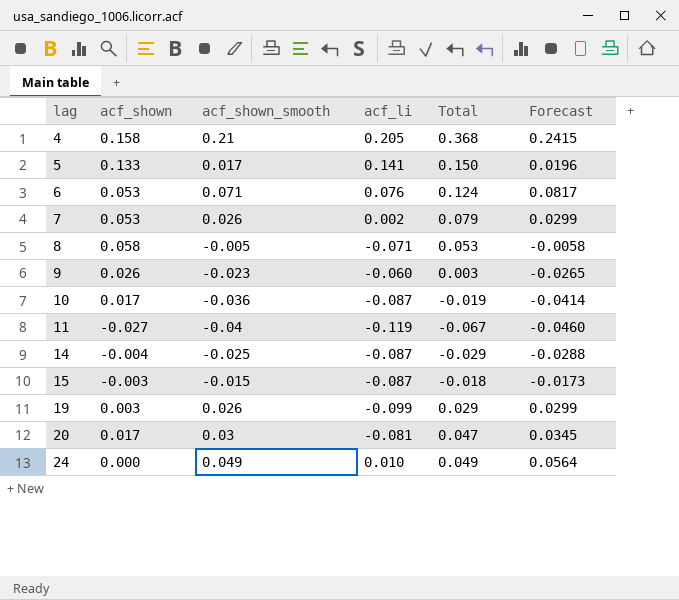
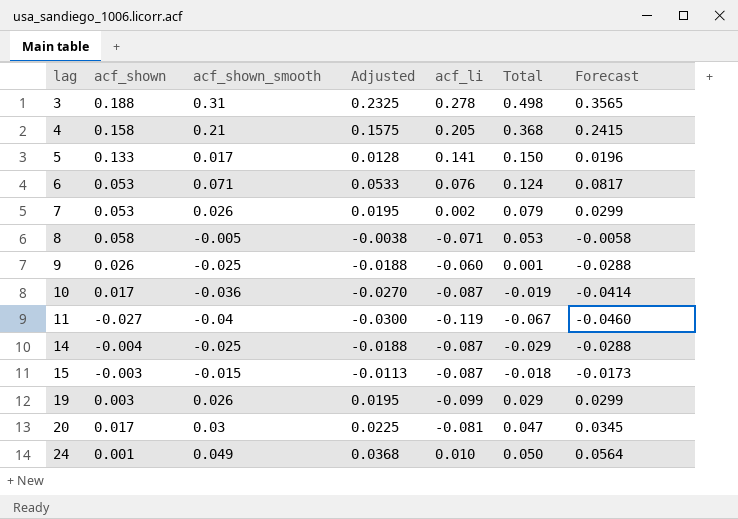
column Adjusted | formula: none -> [acf_shown_smooth] * 0.75
row 3: none -> 0.188 | 0.31 | 0.2325 | 0.278 | 0.498 | 0.3565
9 | acf_shown_smooth: -0.023 -> -0.025
9 | Total: 0.003 -> 0.001
9 | Forecast: -0.0265 -> -0.0288
24 | acf_shown: 0.000 -> 0.001
24 | Total: 0.049 -> 0.050

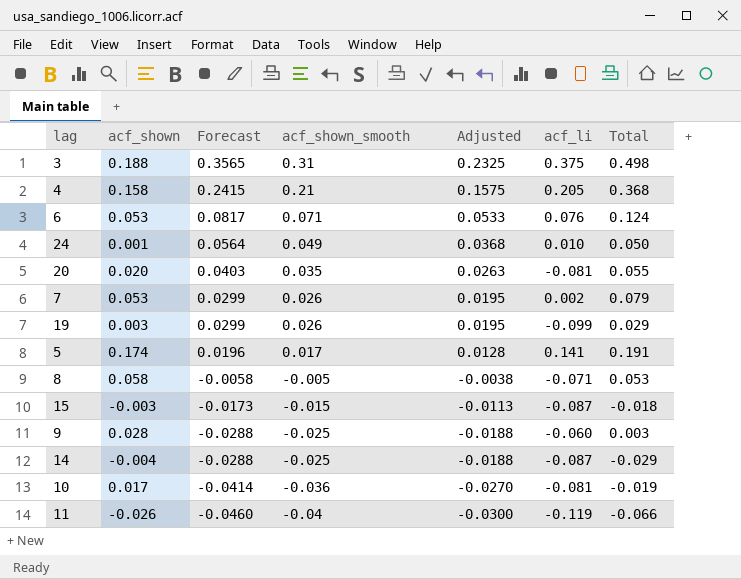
row order: lag ascending -> Forecast descending
column Forecast | position: 7 -> 3
3 | acf_li: 0.278 -> 0.375
20 | acf_shown: 0.017 -> 0.020
20 | Forecast: 0.0345 -> 0.0403
20 | acf_shown_smooth: 0.03 -> 0.035
20 | Adjusted: 0.0225 -> 0.0263
20 | Total: 0.047 -> 0.055
5 | acf_shown: 0.133 -> 0.174
5 | Total: 0.150 -> 0.191
9 | acf_shown: 0.026 -> 0.028
9 | Total: 0.001 -> 0.003
10 | acf_li: -0.087 -> -0.081
11 | acf_shown: -0.027 -> -0.026
11 | Total: -0.067 -> -0.066

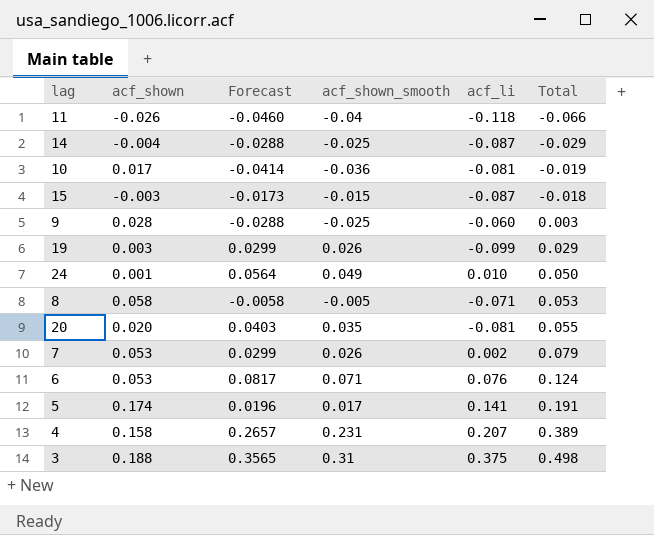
row order: Forecast descending -> Total ascending
column Adjusted | formula: [acf_shown_smooth] * 0.75 -> none
11 | acf_li: -0.119 -> -0.118
4 | Forecast: 0.2415 -> 0.2657
4 | acf_shown_smooth: 0.21 -> 0.231
4 | acf_li: 0.205 -> 0.207
4 | Total: 0.368 -> 0.389

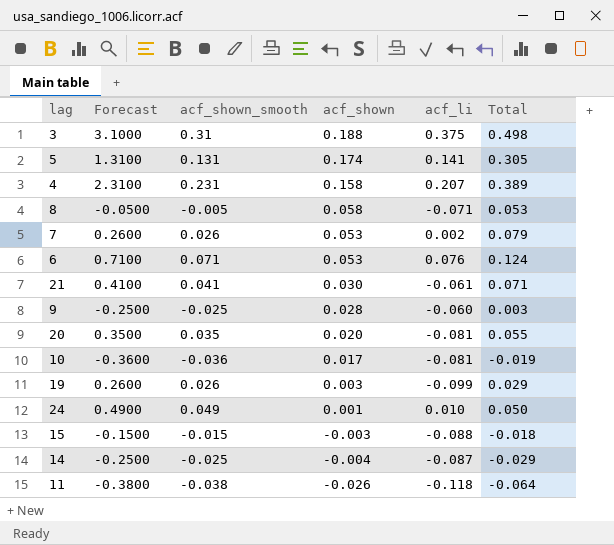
row order: Total ascending -> acf_shown descending
column Forecast | formula: [acf_shown_smooth] * 1.15 -> [acf_shown_smooth] * 10
column acf_shown | position: 2 -> 4
5 | acf_shown_smooth: 0.017 -> 0.131
5 | Total: 0.191 -> 0.305
row 21: none -> 0.4100 | 0.041 | 0.030 | -0.061 | 0.071
15 | acf_li: -0.087 -> -0.088
11 | acf_shown_smooth: -0.04 -> -0.038
11 | Total: -0.066 -> -0.064

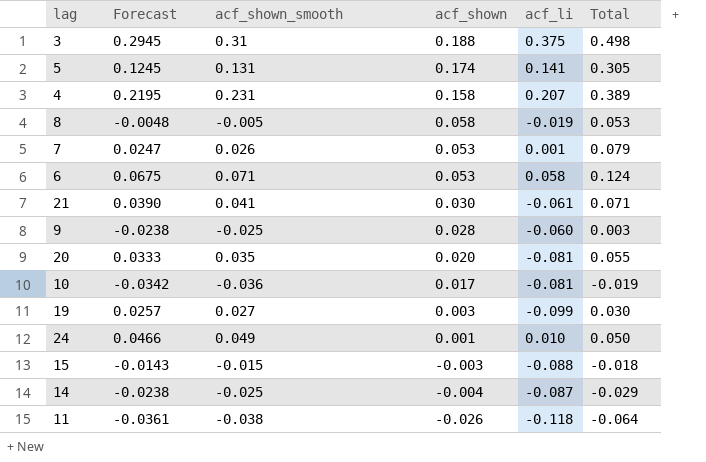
column Forecast | formula: [acf_shown_smooth] * 10 -> [acf_shown_smooth] * 0.95
8 | acf_li: -0.071 -> -0.019
7 | acf_li: 0.002 -> 0.001
6 | acf_li: 0.076 -> 0.058
19 | acf_shown_smooth: 0.026 -> 0.027
19 | Total: 0.029 -> 0.030

